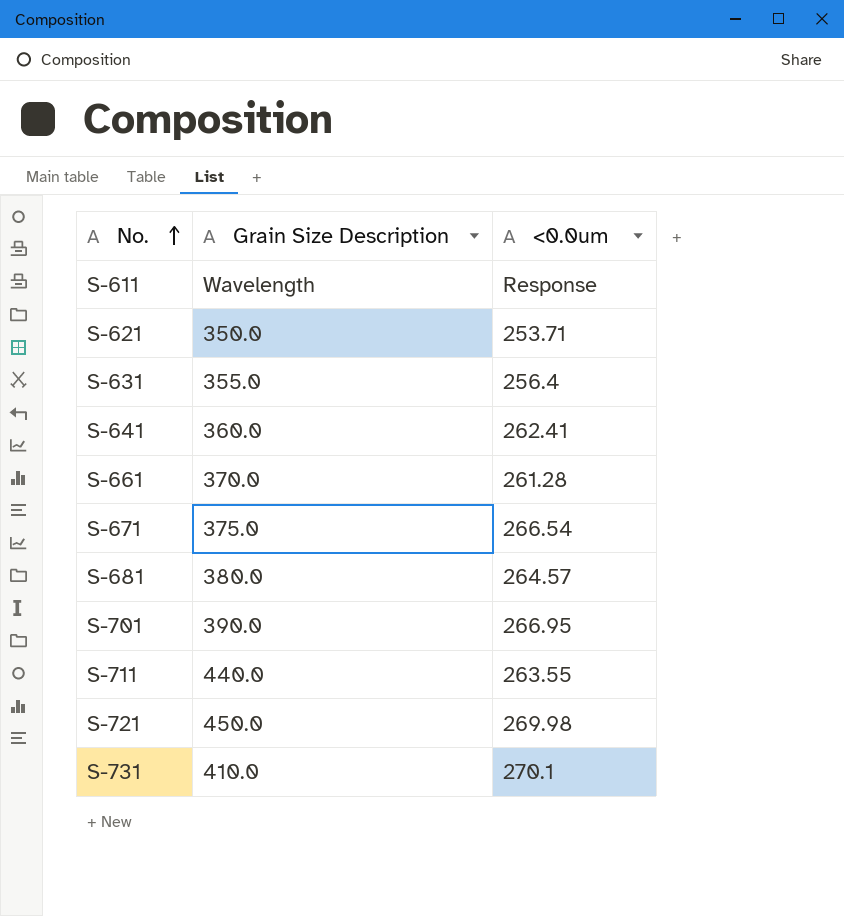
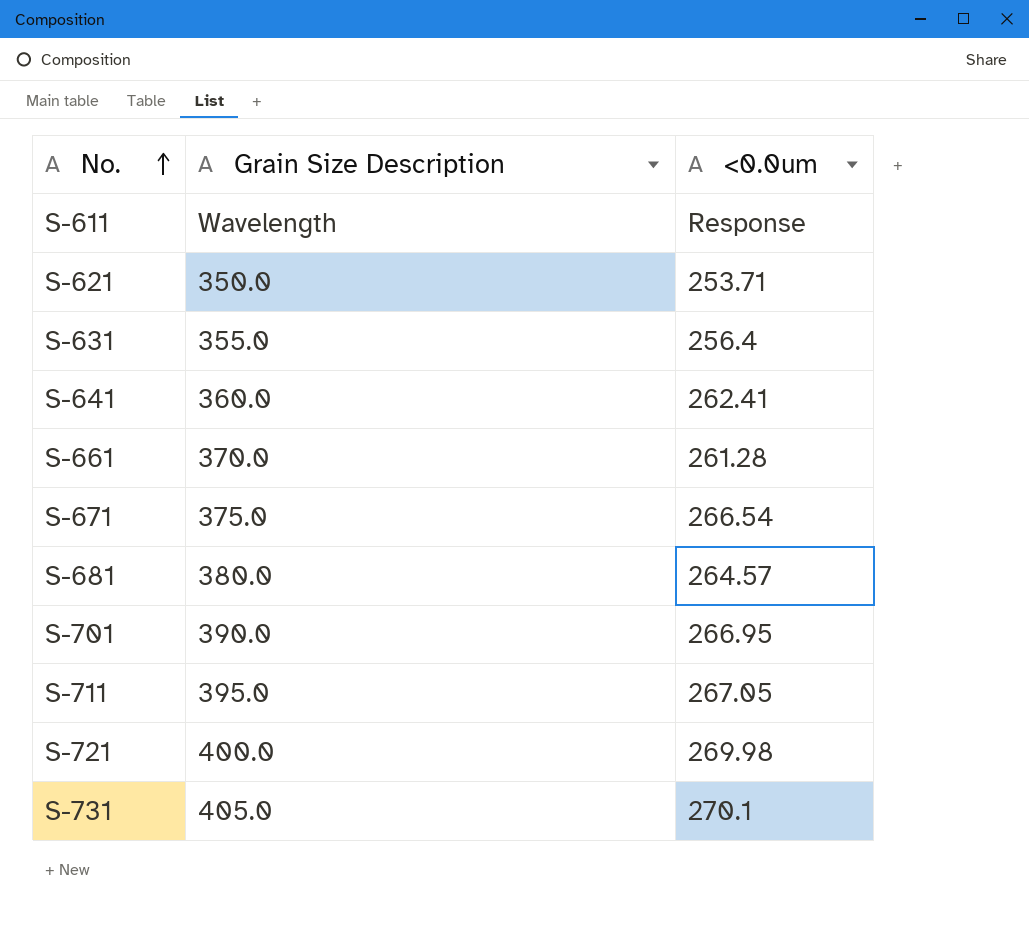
S-711 | Grain Size Description: 440.0 -> 395.0
S-711 | <0.0um: 263.55 -> 267.05
S-721 | Grain Size Description: 450.0 -> 400.0
S-731 | Grain Size Description: 410.0 -> 405.0

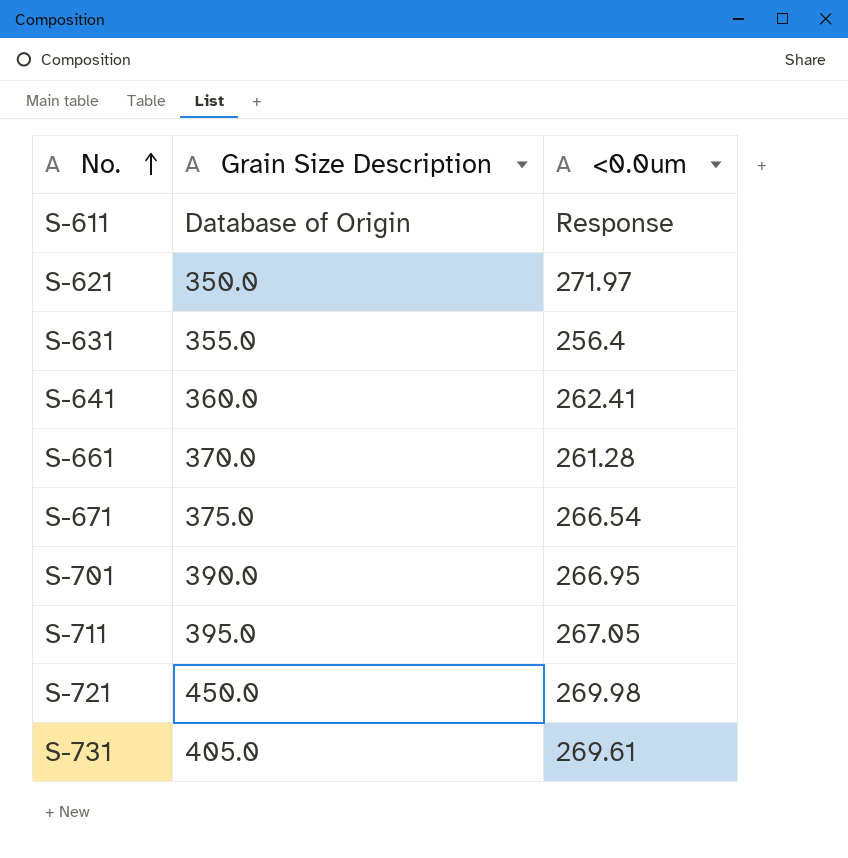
row S-681: 380.0 | 264.57 -> none
S-611 | Grain Size Description: Wavelength -> Database of Origin
S-621 | <0.0um: 253.71 -> 271.97
S-721 | Grain Size Description: 400.0 -> 450.0
S-731 | <0.0um: 270.1 -> 269.61

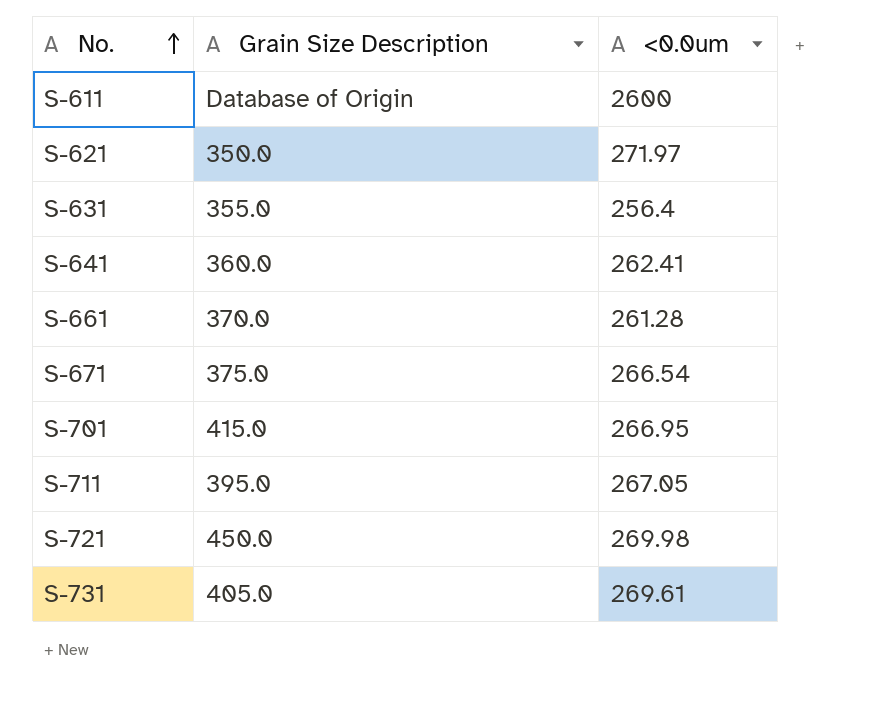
S-611 | <0.0um: Response -> 2600
S-701 | Grain Size Description: 390.0 -> 415.0

